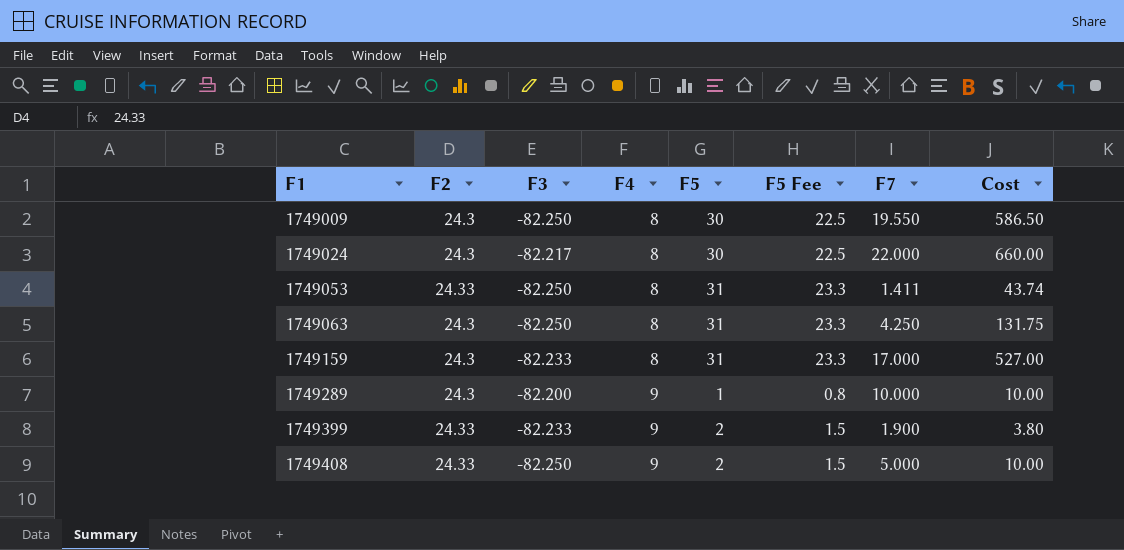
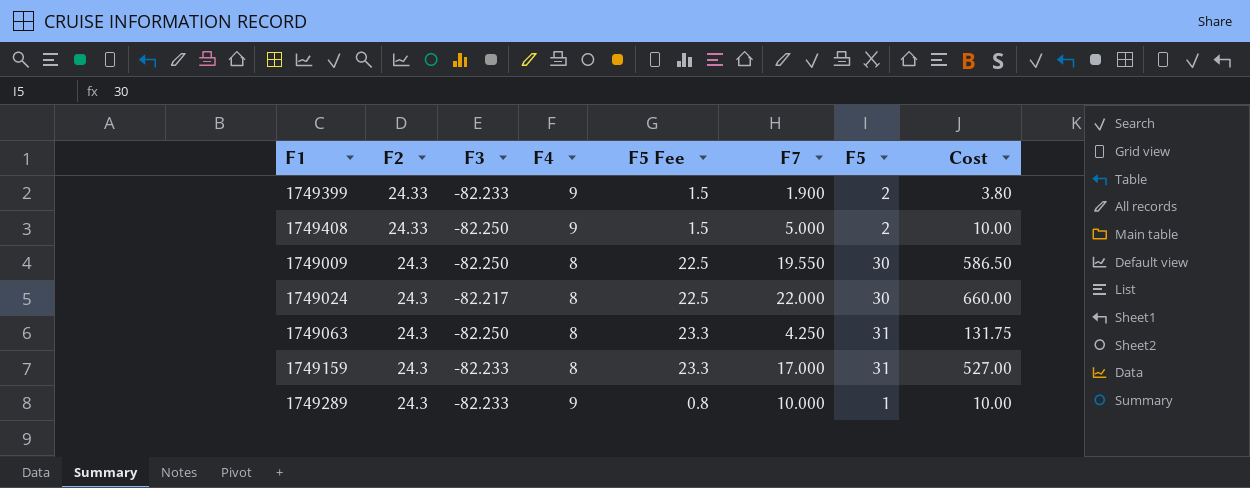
row order: F1 ascending -> F2 descending
column F5 | position: 5 -> 7
row 1749053: 24.33 | -82.250 | 8 | 31 | 23.3 | 1.411 | 43.74 -> none
1749289 | F3: -82.200 -> -82.233

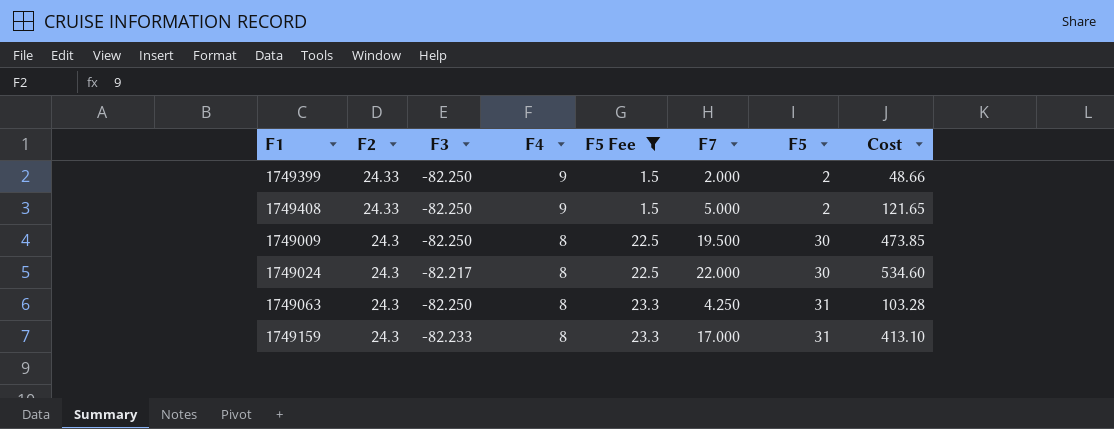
filter: none -> F5 Fee != 0.8
column Cost | formula: [F7] * [F5] -> [F2] * [F7]
1749399 | F3: -82.233 -> -82.250
1749399 | F7: 1.900 -> 2.000
1749009 | F7: 19.550 -> 19.500

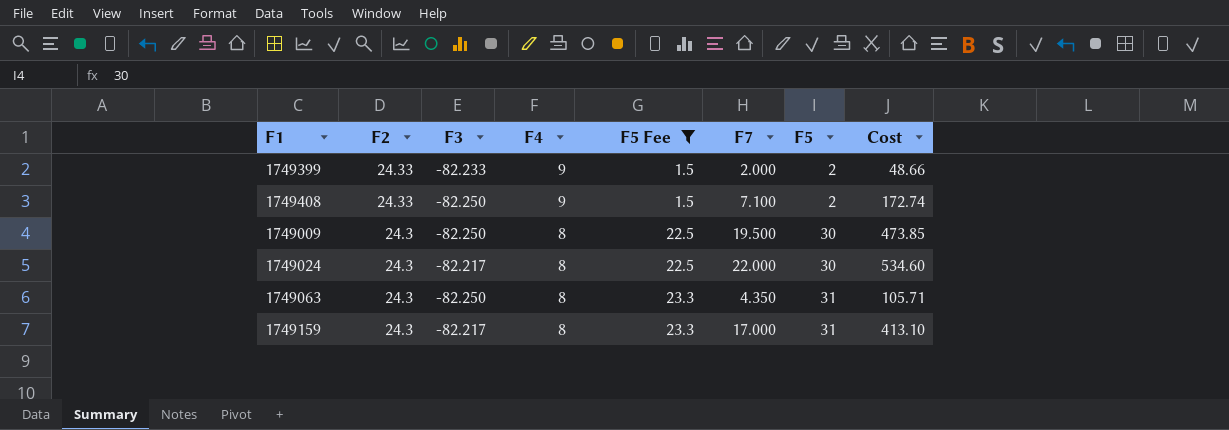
1749399 | F3: -82.250 -> -82.233
1749408 | F7: 5.000 -> 7.100
1749408 | Cost: 121.65 -> 172.74
1749063 | F7: 4.250 -> 4.350
1749063 | Cost: 103.28 -> 105.71
1749159 | F3: -82.233 -> -82.217

